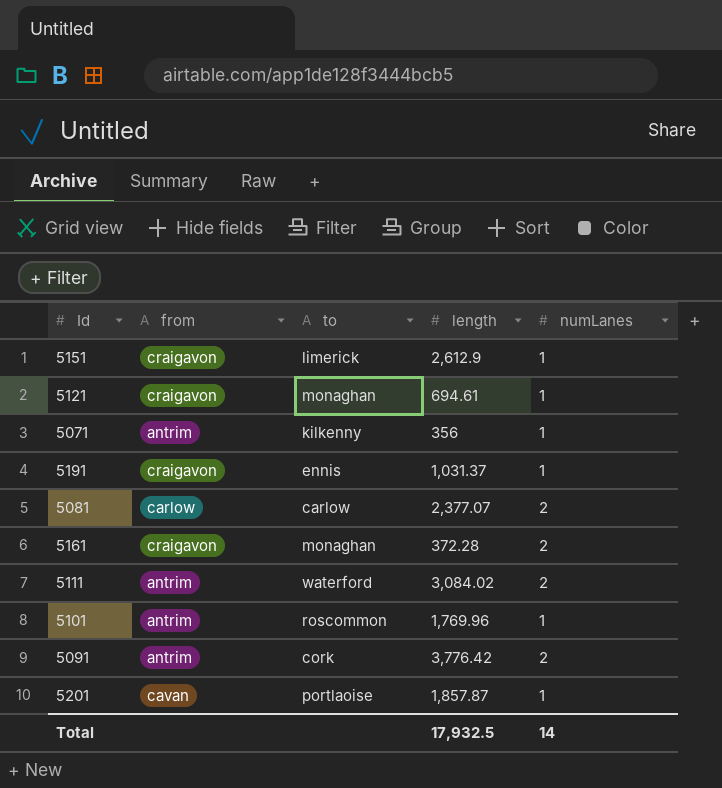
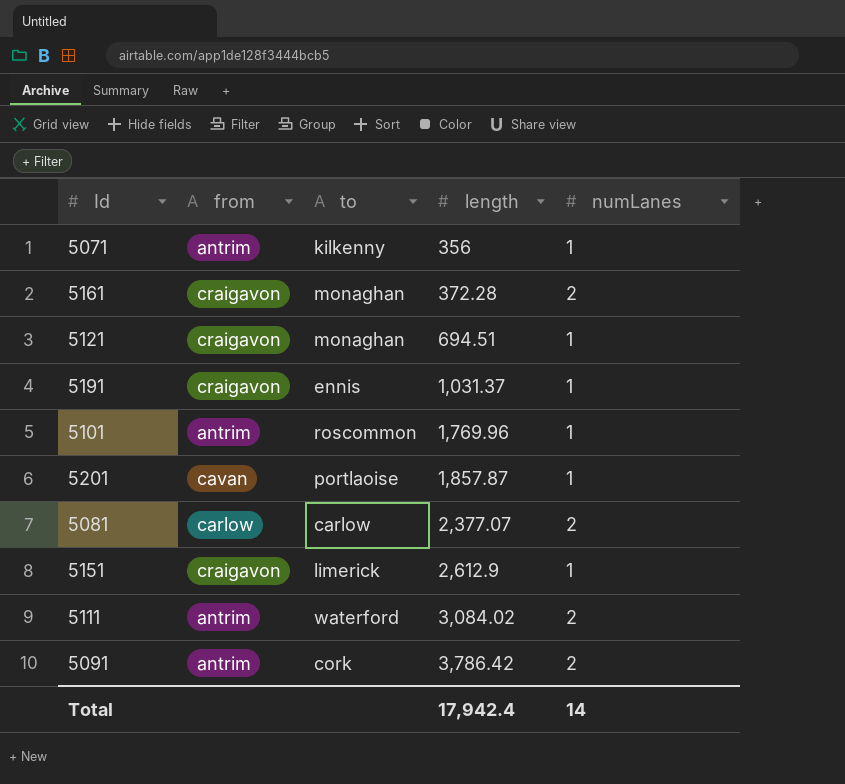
row order: none -> length ascending
5121 | length: 694.61 -> 694.51
5091 | length: 3,776.42 -> 3,786.42
Total | length: 17,932.5 -> 17,942.4

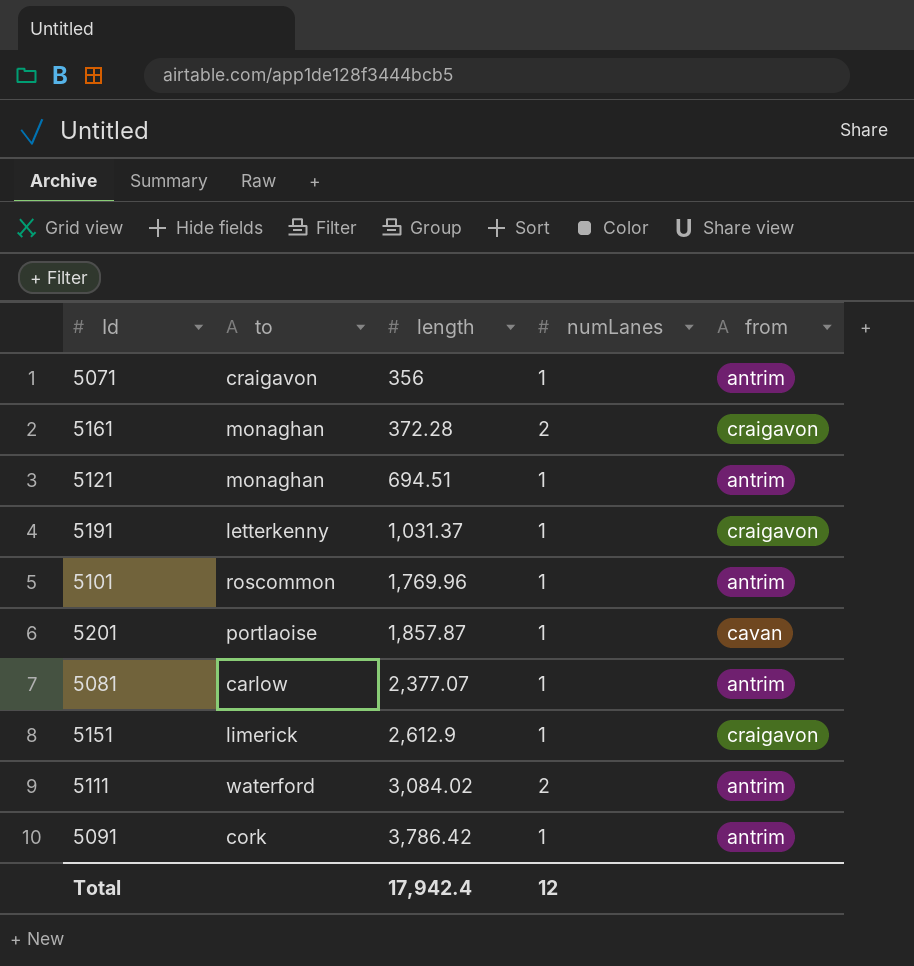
column from | position: 2 -> 5
5071 | to: kilkenny -> craigavon
5121 | from: craigavon -> antrim
5191 | to: ennis -> letterkenny
5081 | numLanes: 2 -> 1
5081 | from: carlow -> antrim
5091 | numLanes: 2 -> 1
Total | numLanes: 14 -> 12

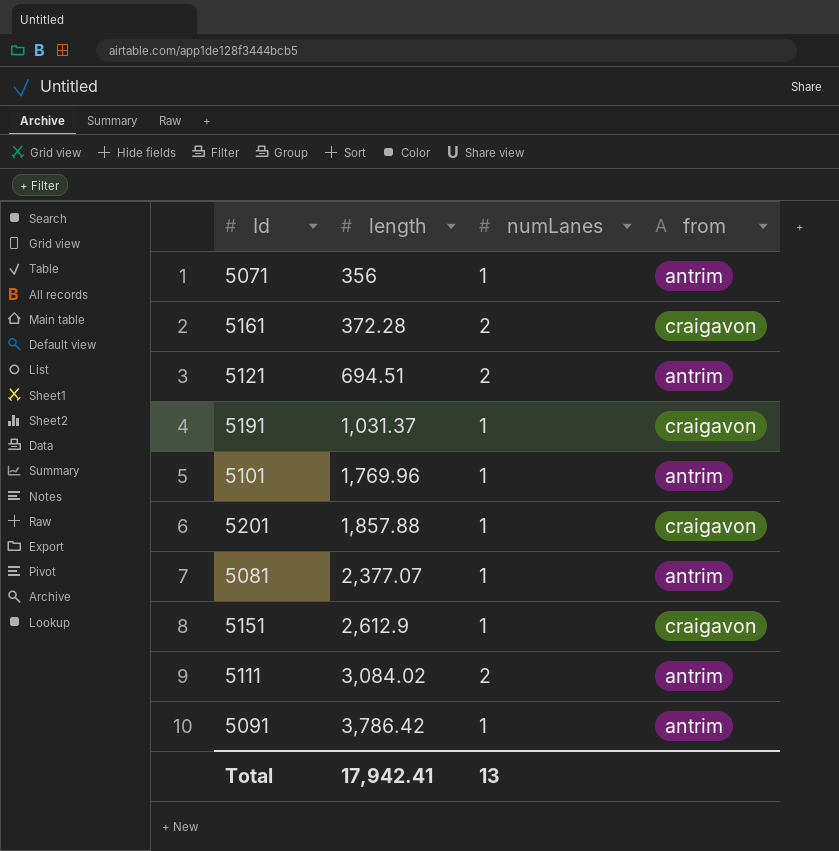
column to | position: 2 -> none
5121 | numLanes: 1 -> 2
5201 | length: 1,857.87 -> 1,857.88
5201 | from: cavan -> craigavon
Total | length: 17,942.4 -> 17,942.41
Total | numLanes: 12 -> 13

